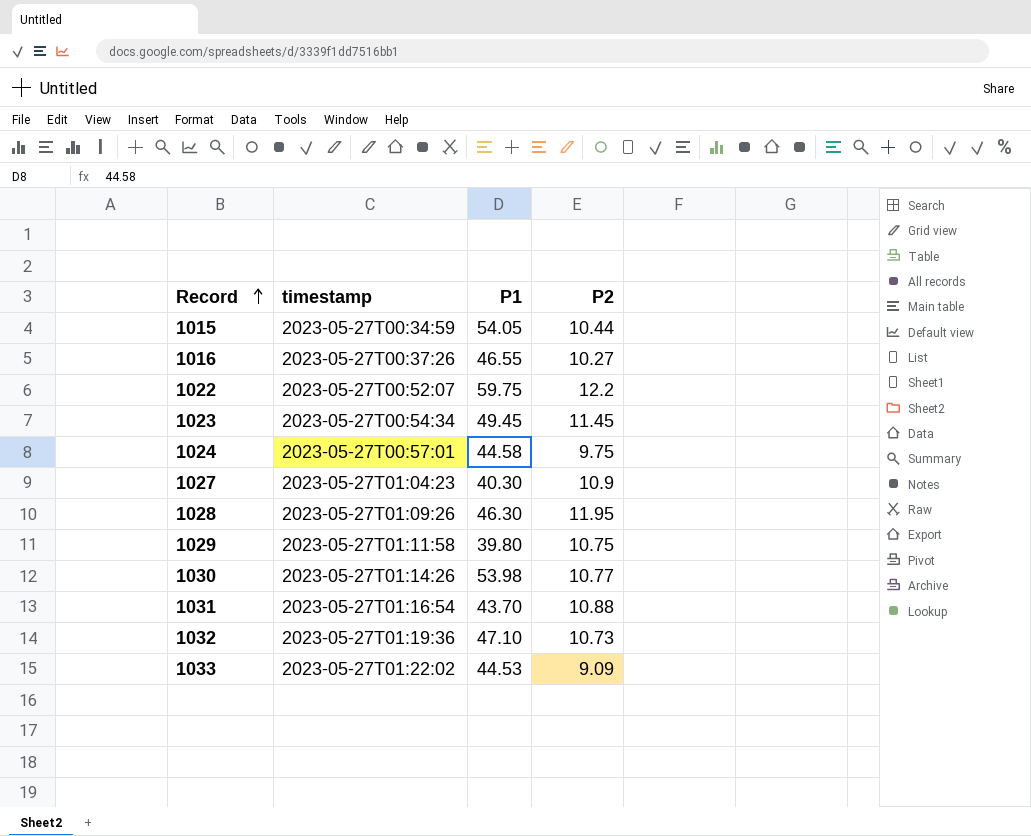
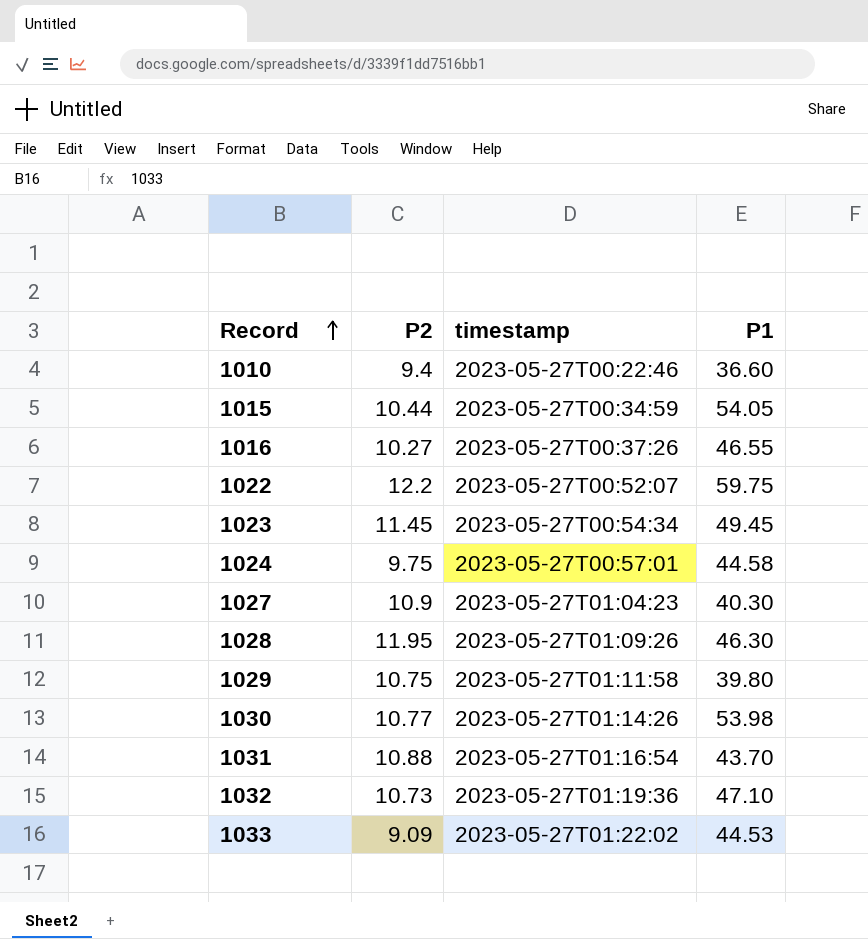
column P2 | position: 4 -> 2
row 1010: none -> 9.4 | 2023-05-27T00:22:46 | 36.60

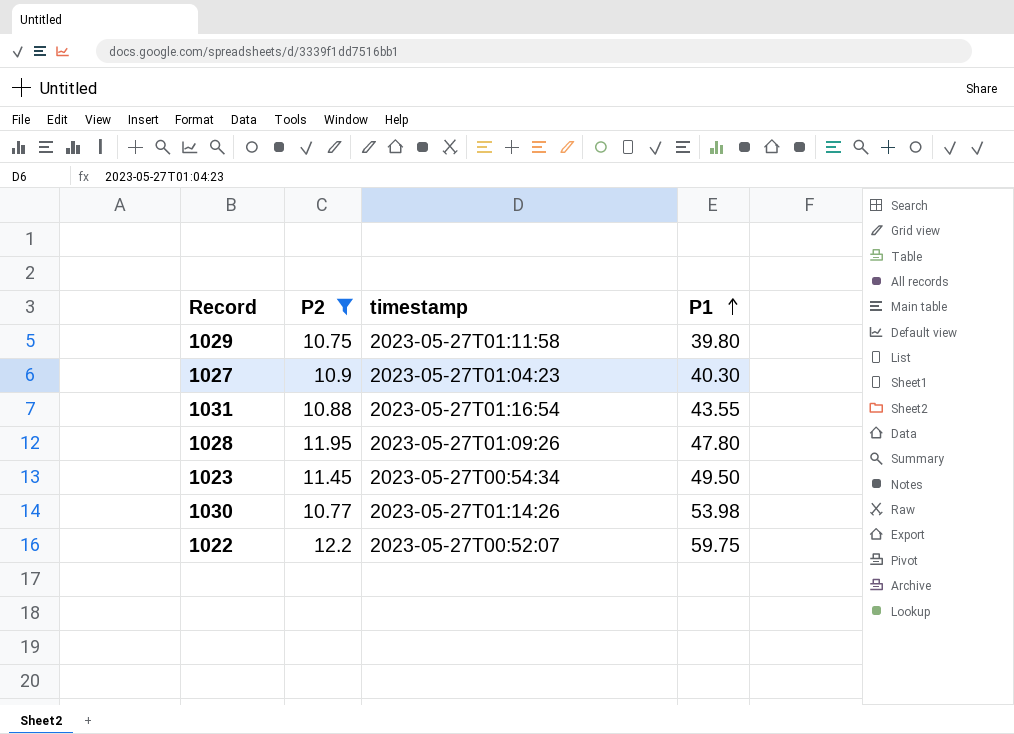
filter: none -> P2 >= 10.75
row order: Record ascending -> P1 ascending
1031 | P1: 43.70 -> 43.55
1028 | P1: 46.30 -> 47.80
1023 | P1: 49.45 -> 49.50

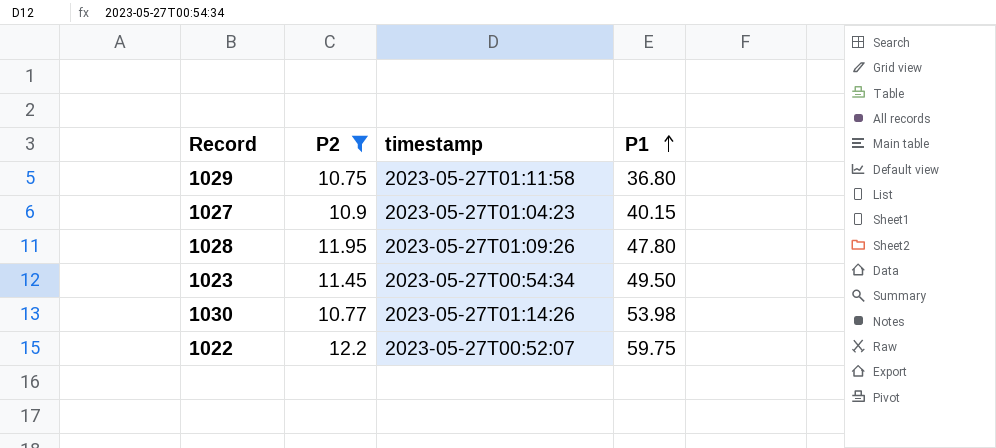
row 1031: 10.88 | 2023-05-27T01:16:54 | 43.55 -> none
1029 | P1: 39.80 -> 36.80
1027 | P1: 40.30 -> 40.15

